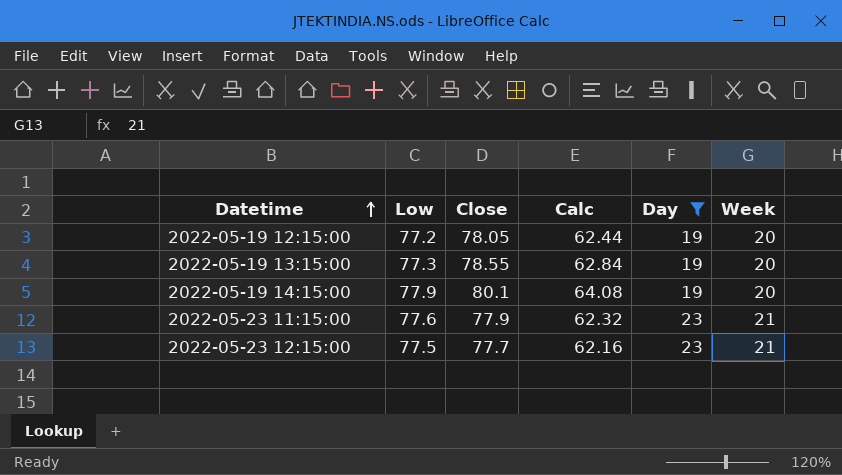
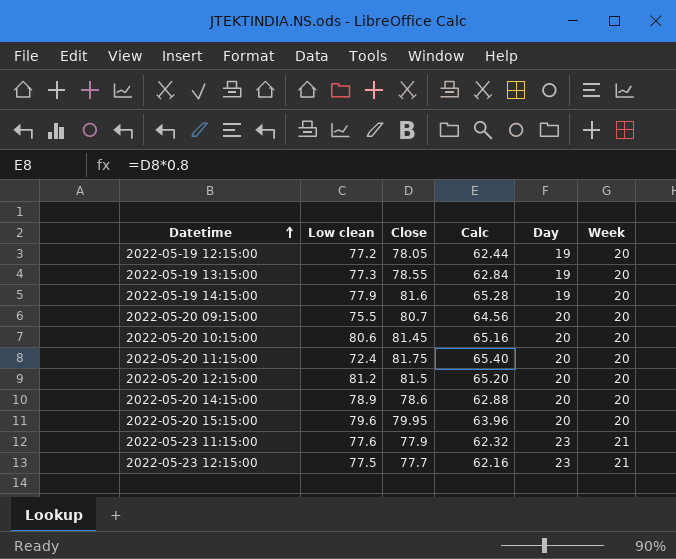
filter: Day != 20 -> none
column name: Low -> Low clean
2022-05-19 14:15:00 | Close: 80.1 -> 81.6
2022-05-19 14:15:00 | Calc: 64.08 -> 65.28

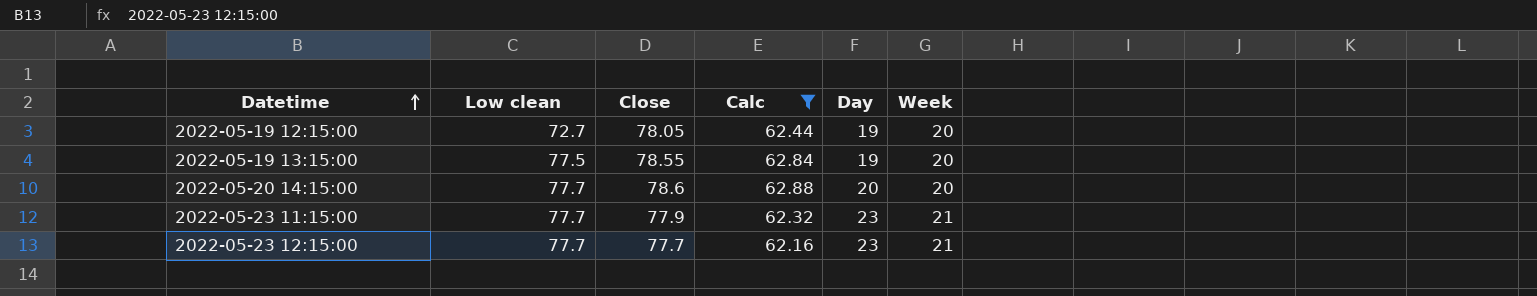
filter: none -> Calc <= 62.88
2022-05-19 12:15:00 | Low clean: 77.2 -> 72.7
2022-05-19 13:15:00 | Low clean: 77.3 -> 77.5
2022-05-20 14:15:00 | Low clean: 78.9 -> 77.7
2022-05-23 11:15:00 | Low clean: 77.6 -> 77.7
2022-05-23 12:15:00 | Low clean: 77.5 -> 77.7

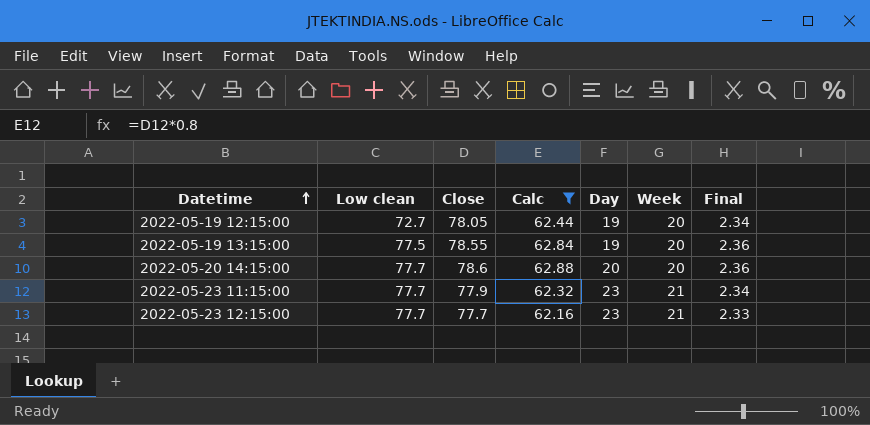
column Final | formula: none -> [Close] * 0.03

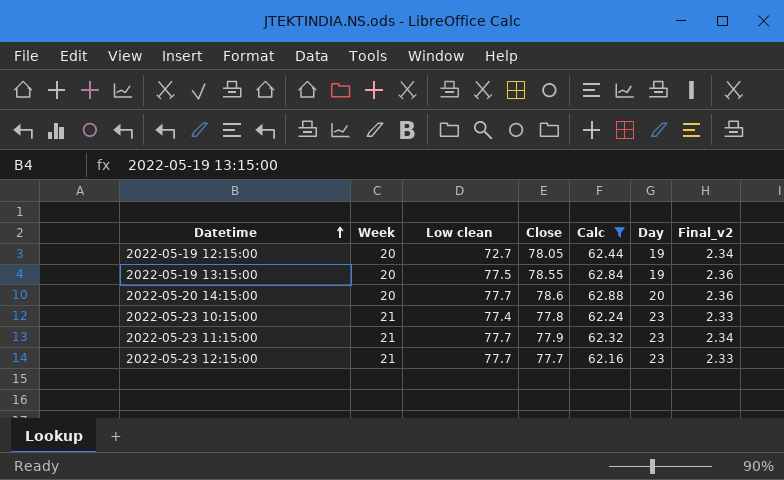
column Week | position: 6 -> 2
column name: Final -> Final_v2
row 2022-05-23 10:15:00: none -> 21 | 77.4 | 77.8 | 62.24 | 23 | 2.33

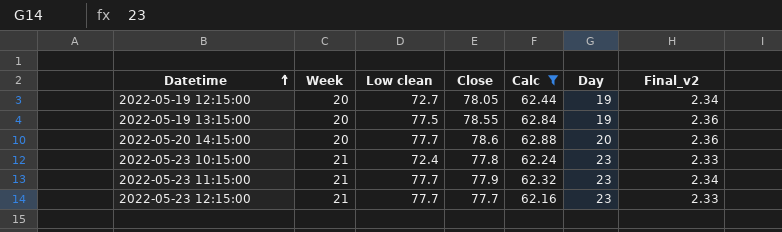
2022-05-23 10:15:00 | Low clean: 77.4 -> 72.4

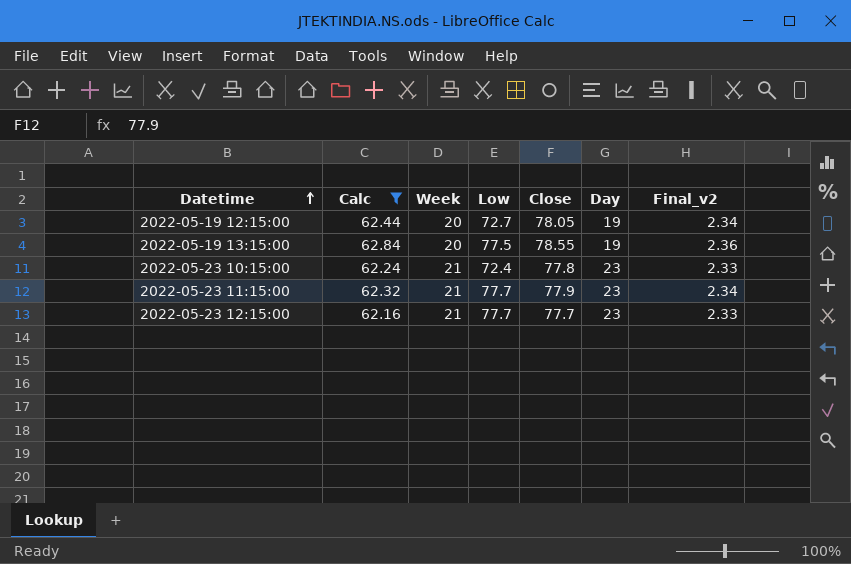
column Calc | position: 5 -> 2
column name: Low clean -> Low
row 2022-05-20 14:15:00: 20 | 77.7 | 78.6 | 62.88 | 20 | 2.36 -> none

